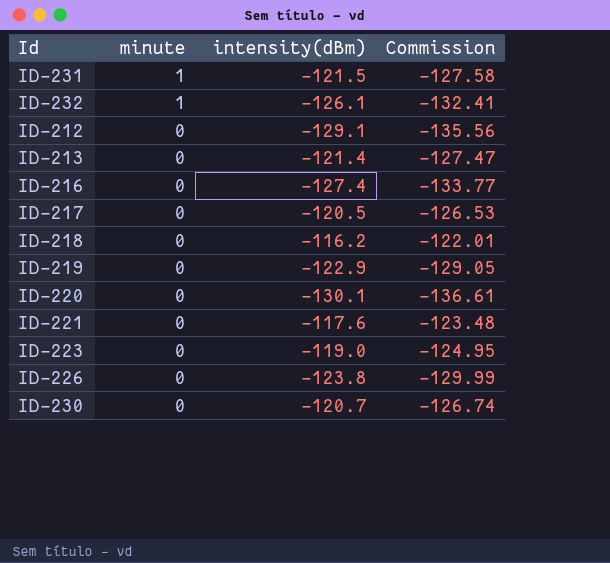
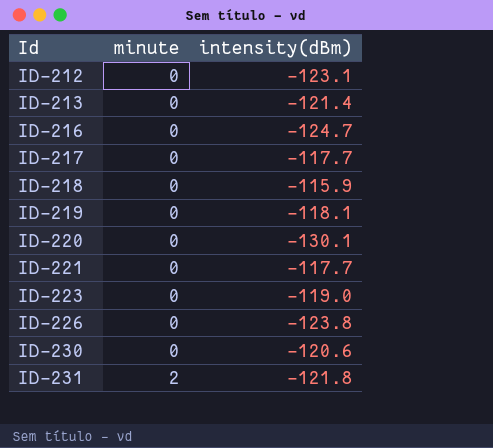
row order: minute descending -> Id ascending
column Commission | formula: [intensity(dBm)] * 1.05 -> none
row ID-232: 1 | -126.1 | -132.41 -> none
ID-212 | intensity(dBm): -129.1 -> -123.1
ID-216 | intensity(dBm): -127.4 -> -124.7
ID-217 | intensity(dBm): -120.5 -> -117.7
ID-218 | intensity(dBm): -116.2 -> -115.9
ID-219 | intensity(dBm): -122.9 -> -118.1
ID-221 | intensity(dBm): -117.6 -> -117.7
ID-230 | intensity(dBm): -120.7 -> -120.6
ID-231 | minute: 1 -> 2
ID-231 | intensity(dBm): -121.5 -> -121.8

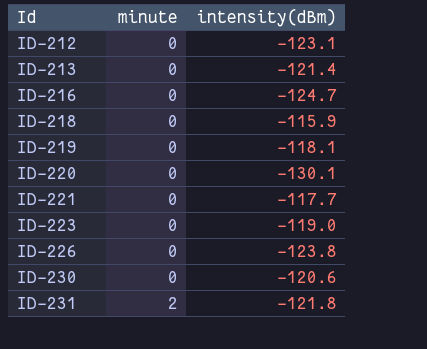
row ID-217: 0 | -117.7 -> none

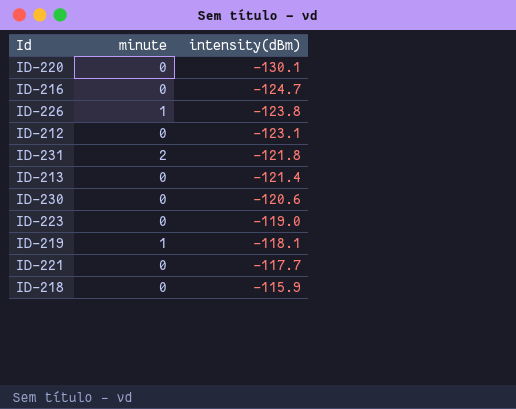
row order: Id ascending -> intensity(dBm) ascending
ID-226 | minute: 0 -> 1
ID-219 | minute: 0 -> 1

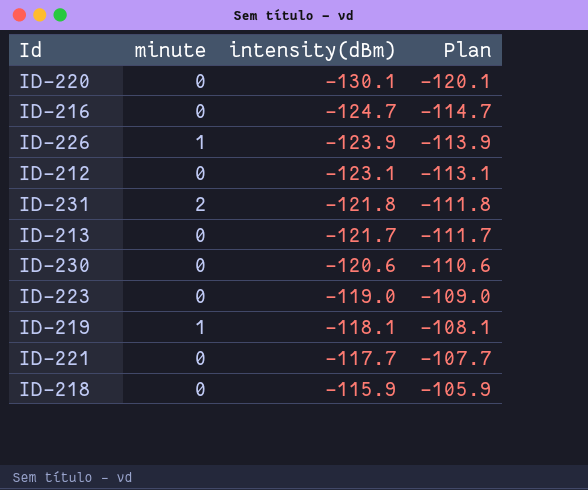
column Plan | formula: none -> [intensity(dBm)] + 10
ID-226 | intensity(dBm): -123.8 -> -123.9
ID-213 | intensity(dBm): -121.4 -> -121.7

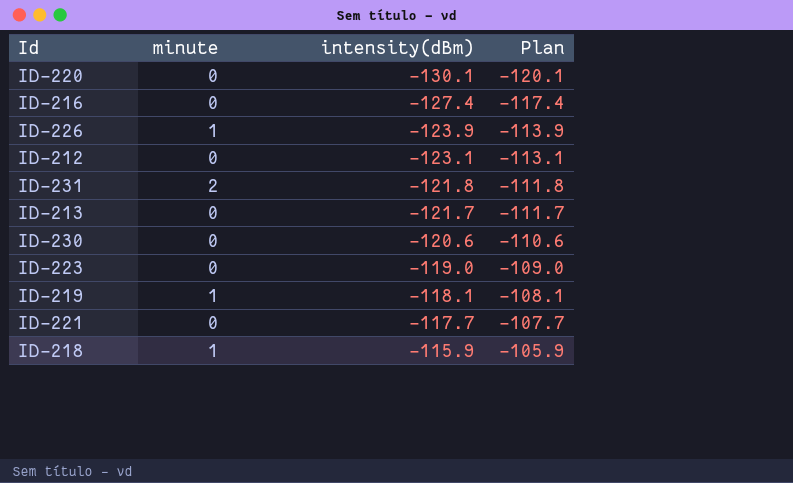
ID-216 | intensity(dBm): -124.7 -> -127.4
ID-216 | Plan: -114.7 -> -117.4
ID-218 | minute: 0 -> 1

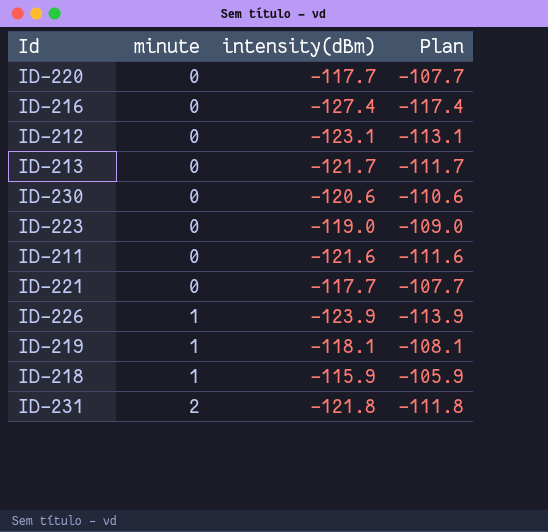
row order: intensity(dBm) ascending -> minute ascending
ID-220 | intensity(dBm): -130.1 -> -117.7
ID-220 | Plan: -120.1 -> -107.7
row ID-211: none -> 0 | -121.6 | -111.6

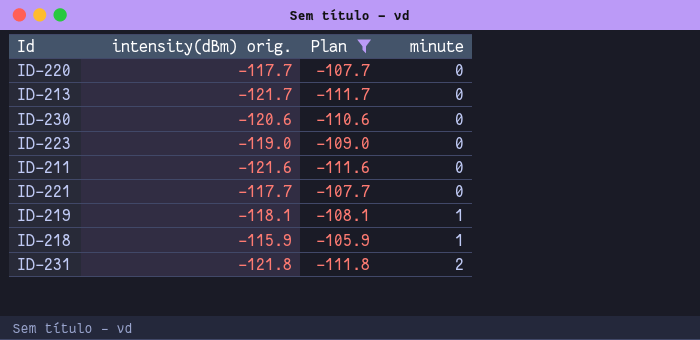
filter: none -> Plan >= -111.8
column name: intensity(dBm) -> intensity(dBm) orig.
column minute | position: 2 -> 4

